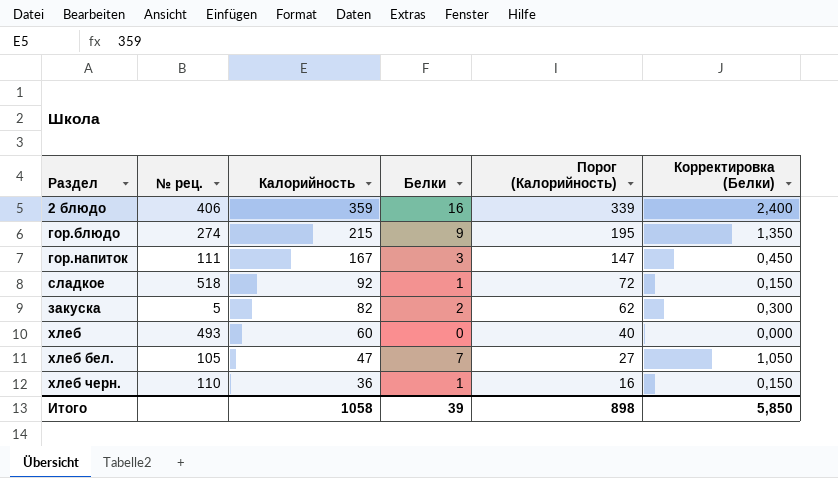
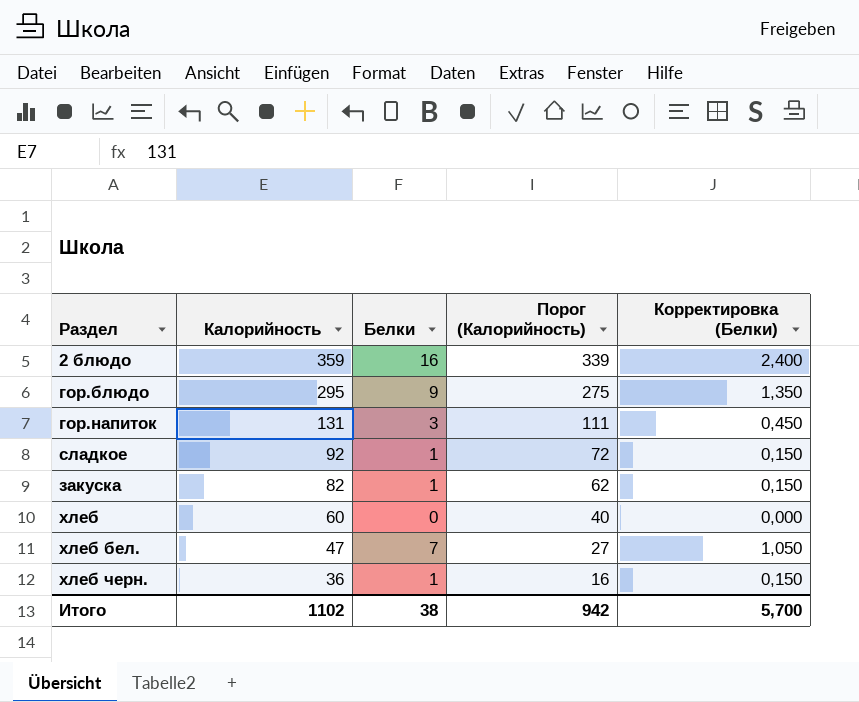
column № рец. | position: 2 -> none
гор.блюдо | Калорийность: 215 -> 295
гор.блюдо | Порог (Калорийность): 195 -> 275
гор.напиток | Калорийность: 167 -> 131
гор.напиток | Порог (Калорийность): 147 -> 111
закуска | Белки: 2 -> 1
закуска | Корректировка (Белки): 0,300 -> 0,150
Итого | Калорийность: 1058 -> 1102
Итого | Белки: 39 -> 38
Итого | Порог (Калорийность): 898 -> 942
Итого | Корректировка (Белки): 5,850 -> 5,700

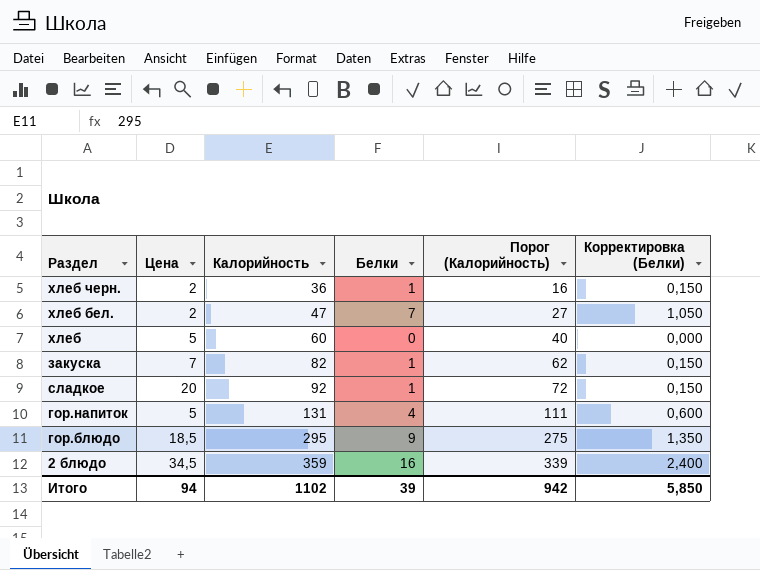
row order: Калорийность descending -> Калорийность ascending
column Цена | position: none -> 2
гор.напиток | Белки: 3 -> 4
гор.напиток | Корректировка (Белки): 0,450 -> 0,600
Итого | Белки: 38 -> 39
Итого | Корректировка (Белки): 5,700 -> 5,850

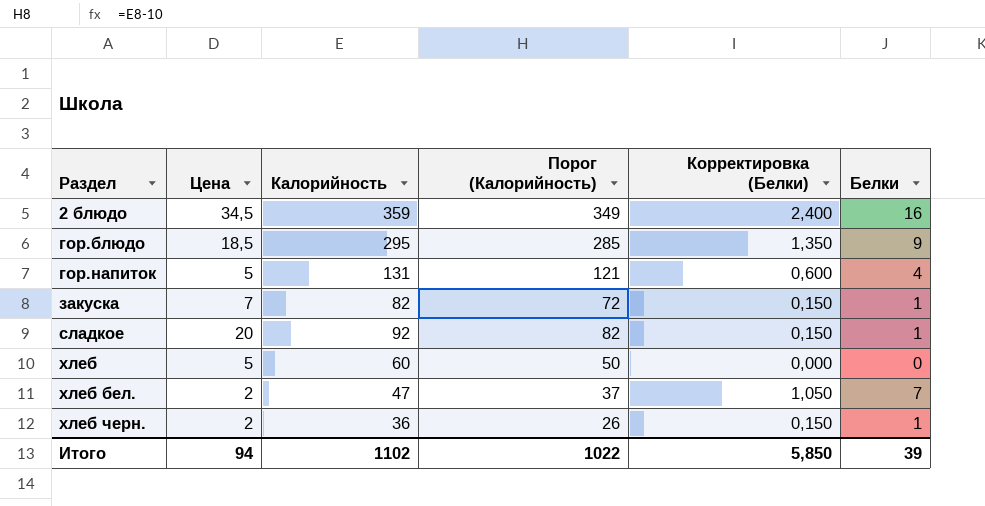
row order: Калорийность ascending -> Раздел ascending
column Порог (Калорийность) | formula: [Калорийность] - 20 -> [Калорийность] - 10
column Белки | position: 4 -> 6
Итого | Порог (Калорийность): 942 -> 1022

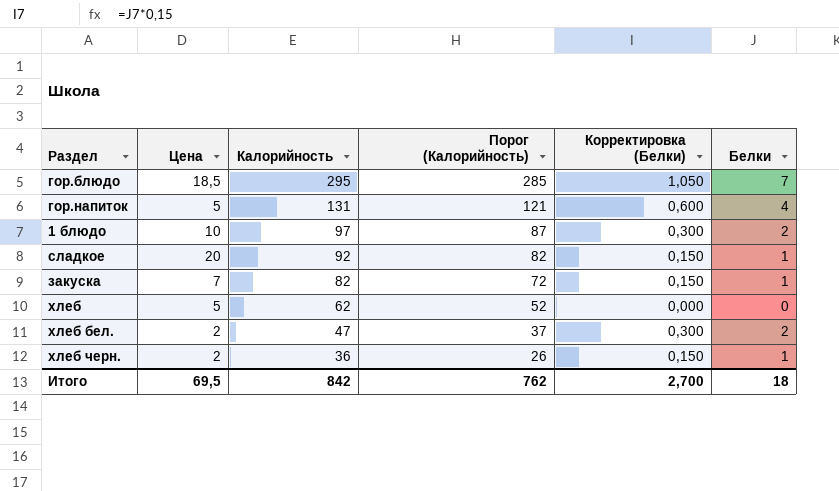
row order: Раздел ascending -> Калорийность descending
row 2 блюдо: 34,5 | 359 | 349 | 2,400 | 16 -> none
гор.блюдо | Корректировка (Белки): 1,350 -> 1,050
гор.блюдо | Белки: 9 -> 7
row 1 блюдо: none -> 10 | 97 | 87 | 0,300 | 2
хлеб | Калорийность: 60 -> 62
хлеб | Порог (Калорийность): 50 -> 52
хлеб бел. | Корректировка (Белки): 1,050 -> 0,300
хлеб бел. | Белки: 7 -> 2
Итого | Цена: 94 -> 69,5
Итого | Калорийность: 1102 -> 842
Итого | Порог (Калорийность): 1022 -> 762
Итого | Корректировка (Белки): 5,850 -> 2,700
Итого | Белки: 39 -> 18

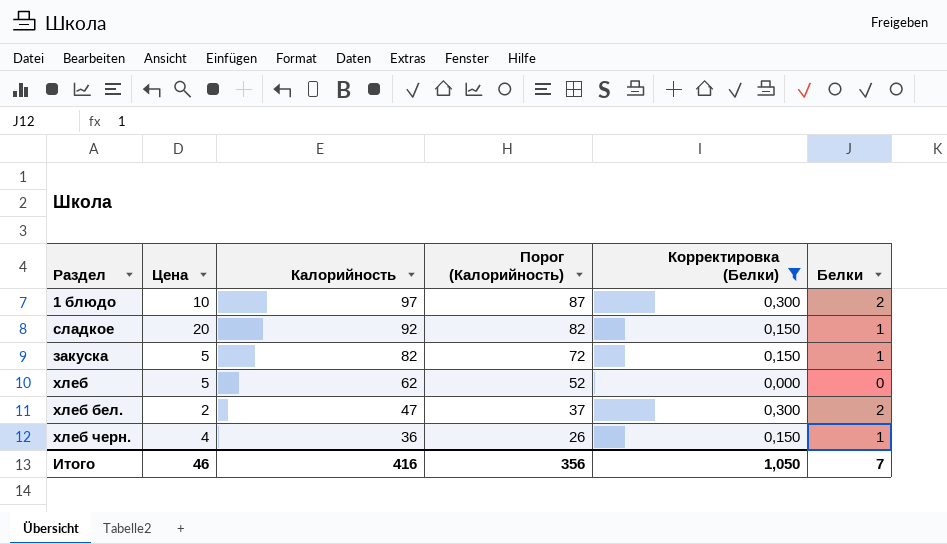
filter: none -> Корректировка (Белки) <= 0,300
закуска | Цена: 7 -> 5
хлеб черн. | Цена: 2 -> 4
Итого | Цена: 69,5 -> 46
Итого | Калорийность: 842 -> 416
Итого | Порог (Калорийность): 762 -> 356
Итого | Корректировка (Белки): 2,700 -> 1,050
Итого | Белки: 18 -> 7

